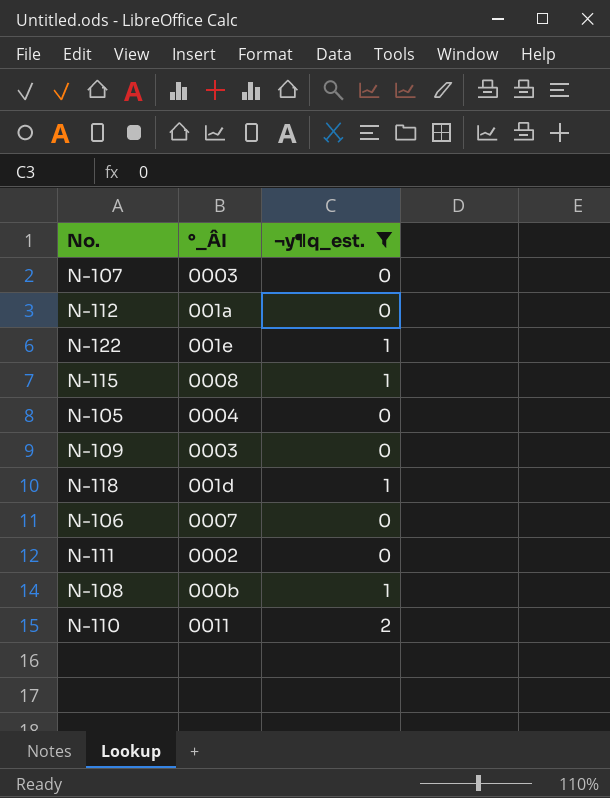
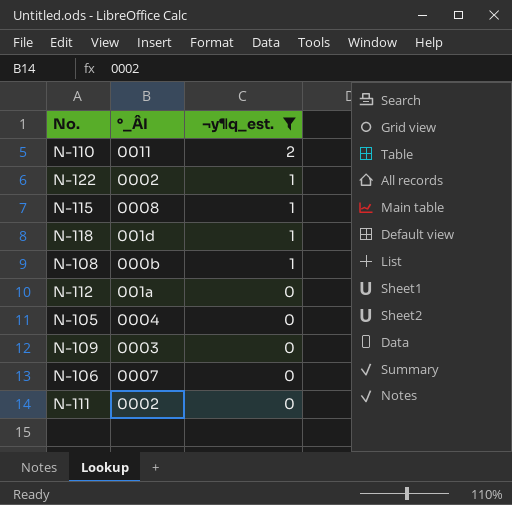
row order: none -> ¬y¶q_est. descending
row N-107: 0003 | 0 -> none
N-122 | °_ÂI: 001e -> 0002

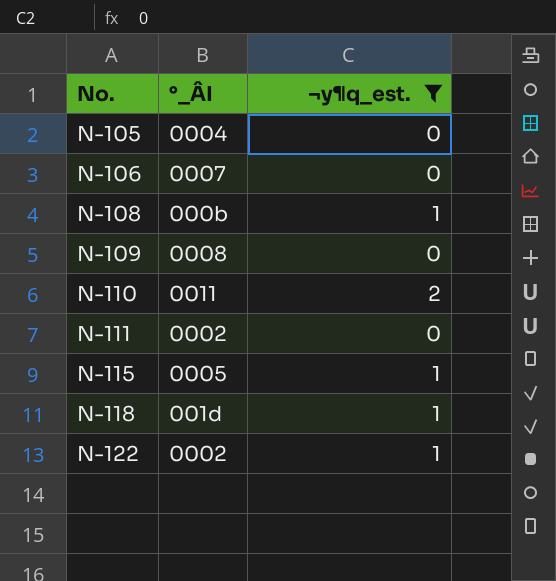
row order: ¬y¶q_est. descending -> No. ascending
row N-112: 001a | 0 -> none
N-109 | °_ÂI: 0003 -> 0008
N-115 | °_ÂI: 0008 -> 0005

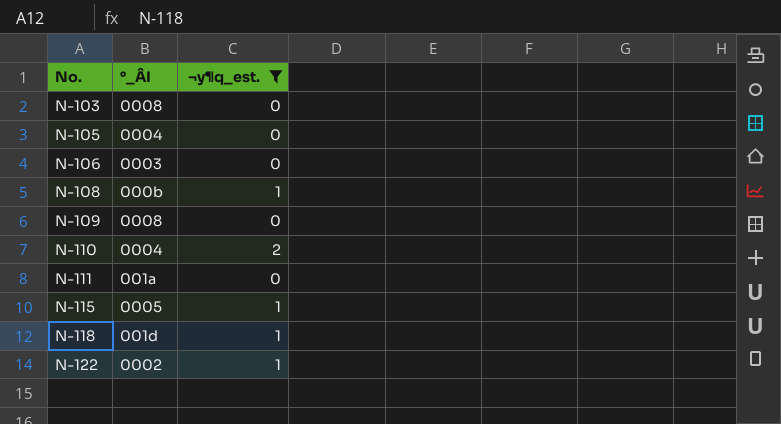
row N-103: none -> 0008 | 0
N-106 | °_ÂI: 0007 -> 0003
N-110 | °_ÂI: 0011 -> 0004
N-111 | °_ÂI: 0002 -> 001a

